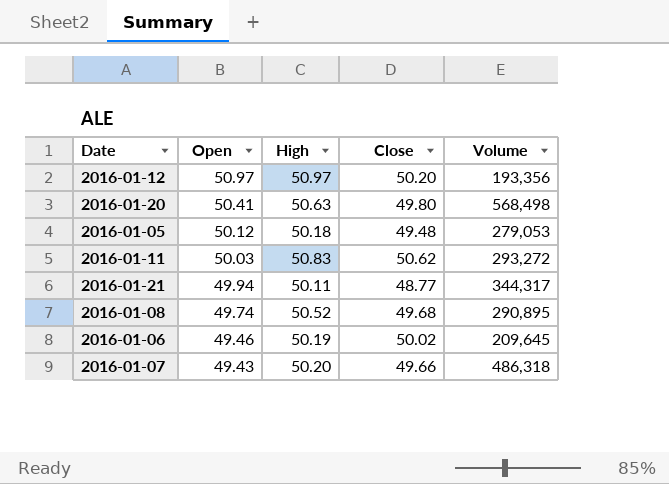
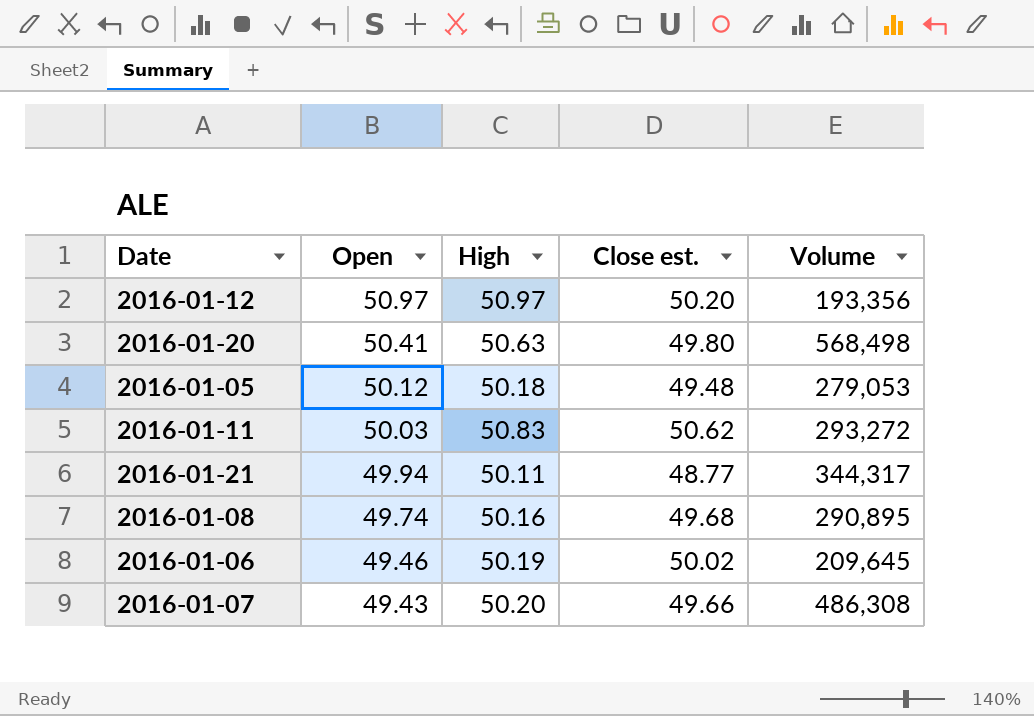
column name: Close -> Close est.
2016-01-08 | High: 50.52 -> 50.16
2016-01-07 | Volume: 486,318 -> 486,308

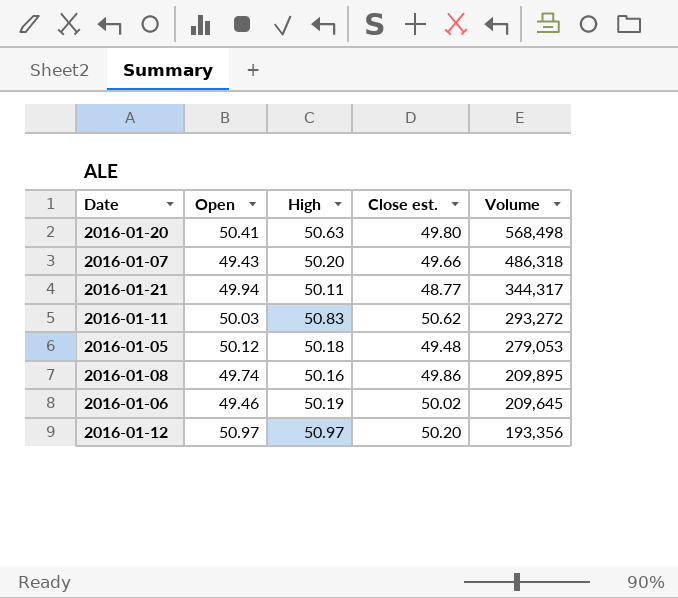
row order: Open descending -> Volume descending
2016-01-07 | Volume: 486,308 -> 486,318
2016-01-08 | Close est.: 49.68 -> 49.86
2016-01-08 | Volume: 290,895 -> 209,895

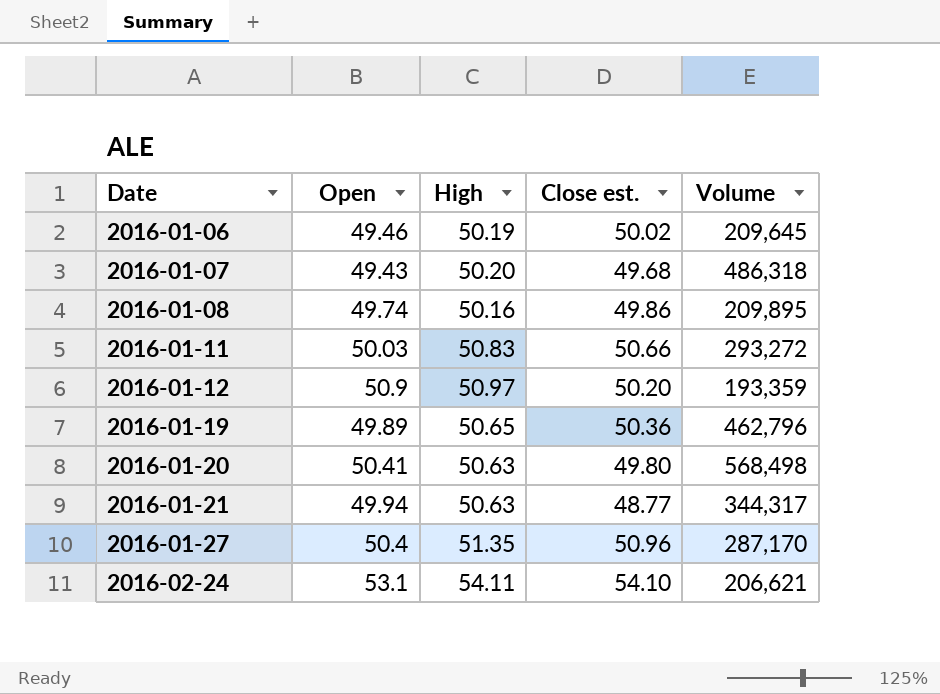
row order: Volume descending -> Date ascending
row 2016-01-05: 50.12 | 50.18 | 49.48 | 279,053 -> none
2016-01-07 | Close est.: 49.66 -> 49.68
2016-01-11 | Close est.: 50.62 -> 50.66
2016-01-12 | Open: 50.97 -> 50.9
2016-01-12 | Volume: 193,356 -> 193,359
row 2016-01-19: none -> 49.89 | 50.65 | 50.36 | 462,796
2016-01-21 | High: 50.11 -> 50.63
row 2016-01-27: none -> 50.4 | 51.35 | 50.96 | 287,170
row 2016-02-24: none -> 53.1 | 54.11 | 54.10 | 206,621

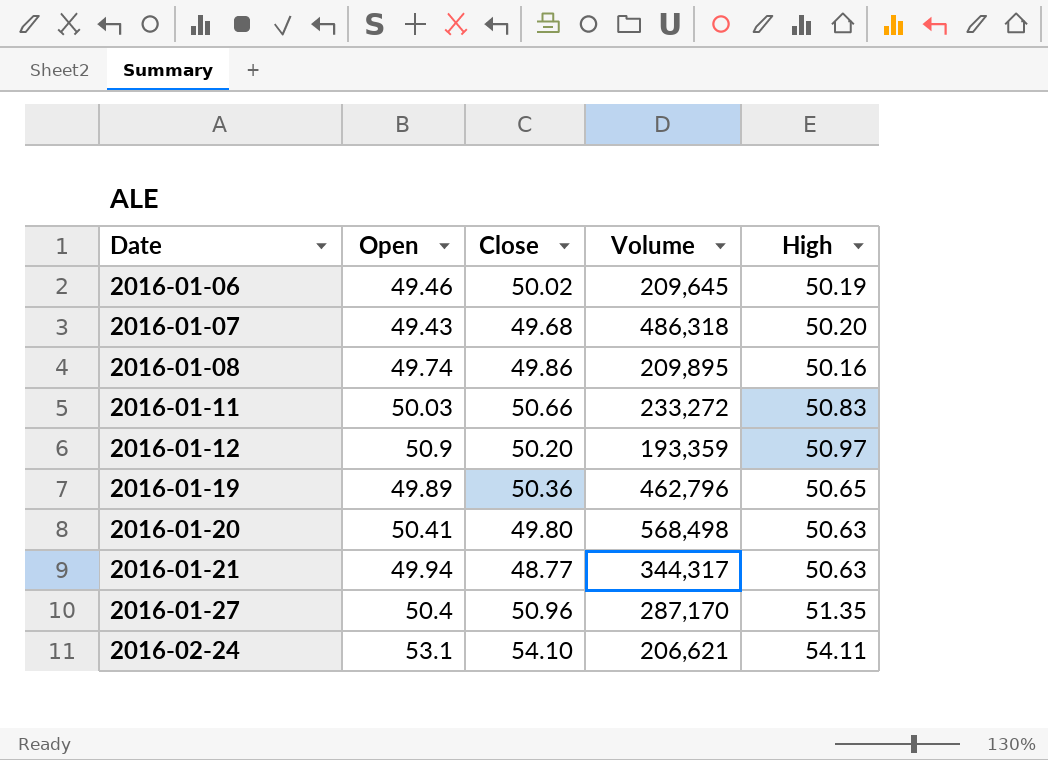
column name: Close est. -> Close
column High | position: 3 -> 5
2016-01-11 | Volume: 293,272 -> 233,272

